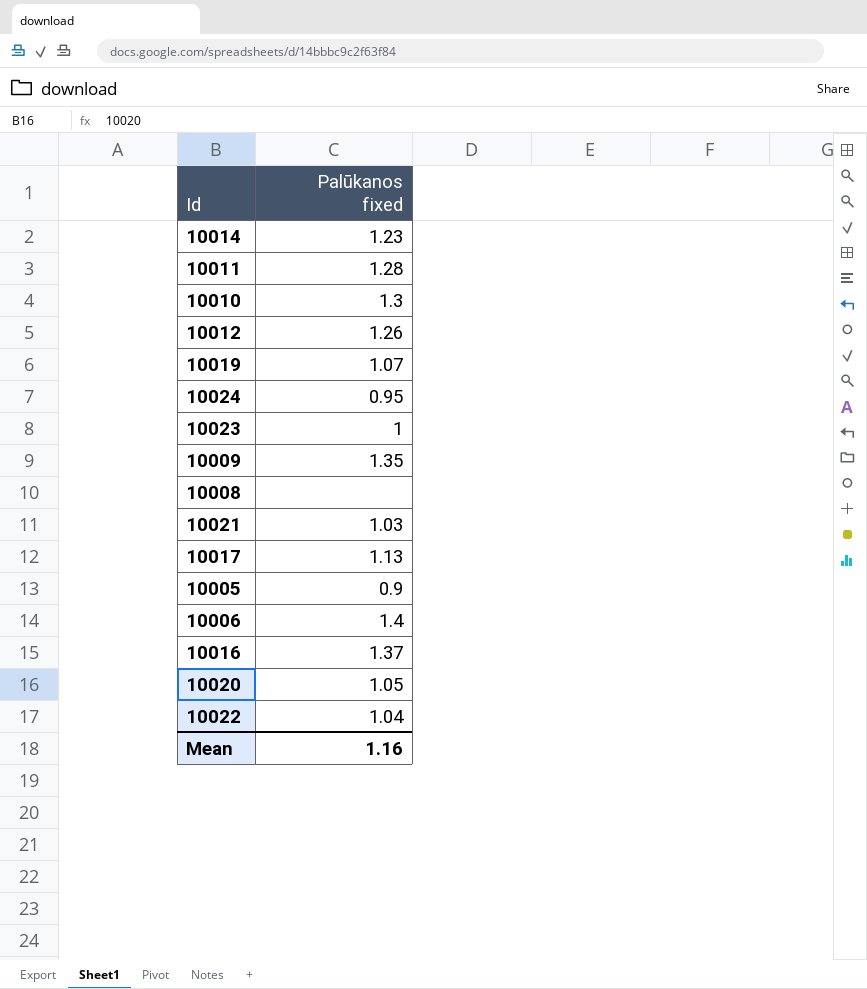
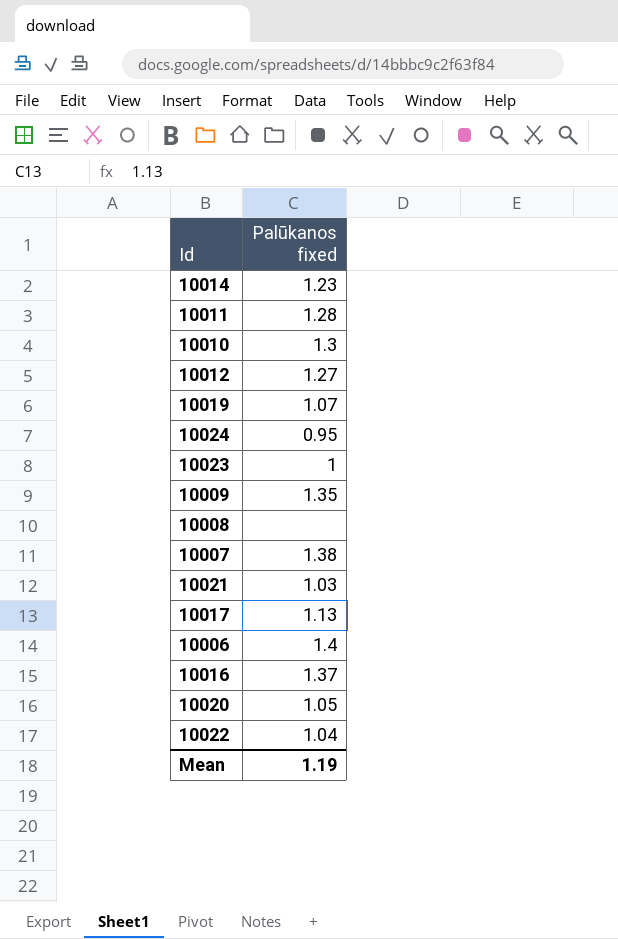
row 10005: 0.9 -> none
10012 | Palūkanos fixed: 1.26 -> 1.27
row 10007: none -> 1.38
Mean | Palūkanos fixed: 1.16 -> 1.19

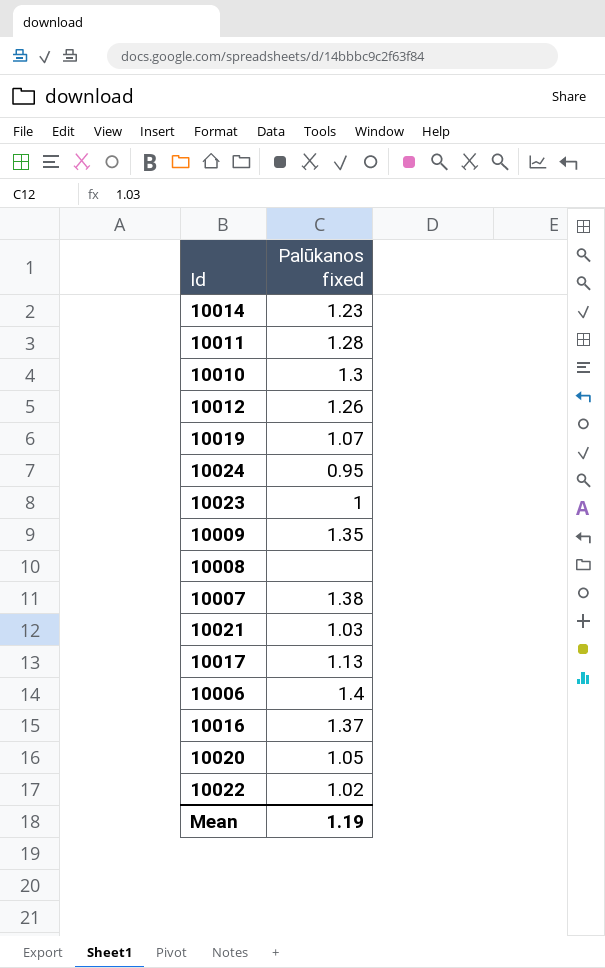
10012 | Palūkanos fixed: 1.27 -> 1.26
10022 | Palūkanos fixed: 1.04 -> 1.02

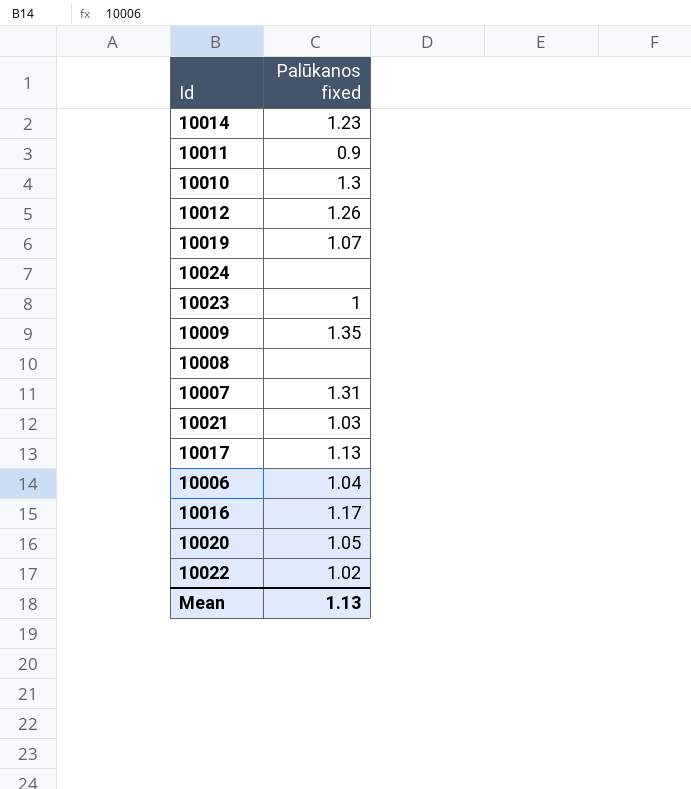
10011 | Palūkanos fixed: 1.28 -> 0.9
10024 | Palūkanos fixed: 0.95 -> none
10007 | Palūkanos fixed: 1.38 -> 1.31
10006 | Palūkanos fixed: 1.4 -> 1.04
10016 | Palūkanos fixed: 1.37 -> 1.17
Mean | Palūkanos fixed: 1.19 -> 1.13

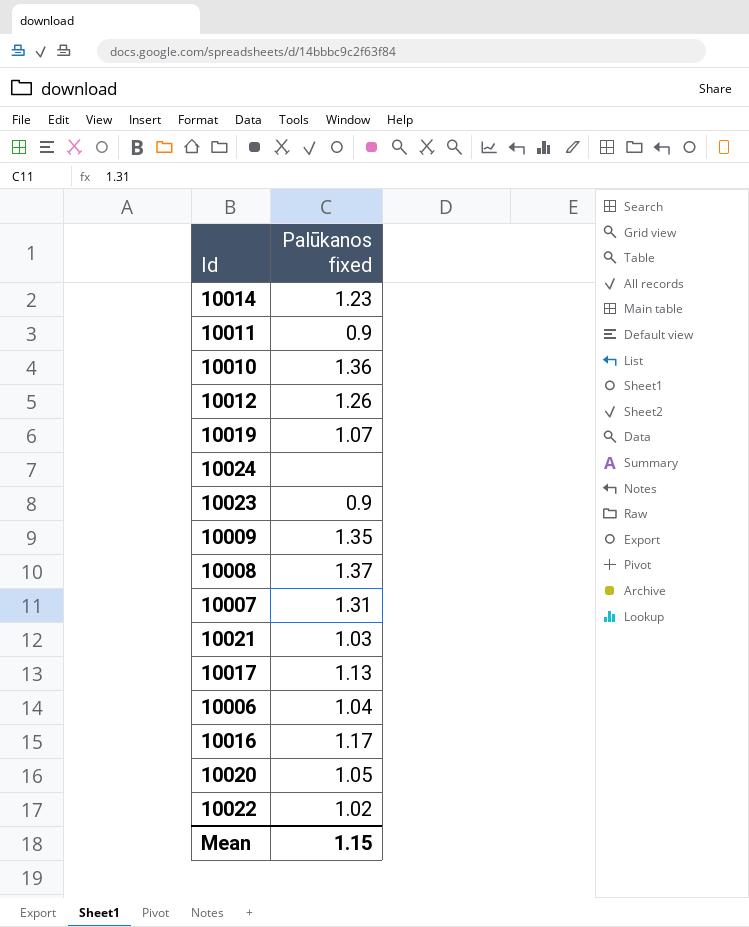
10010 | Palūkanos fixed: 1.3 -> 1.36
10023 | Palūkanos fixed: 1 -> 0.9
10008 | Palūkanos fixed: none -> 1.37
Mean | Palūkanos fixed: 1.13 -> 1.15

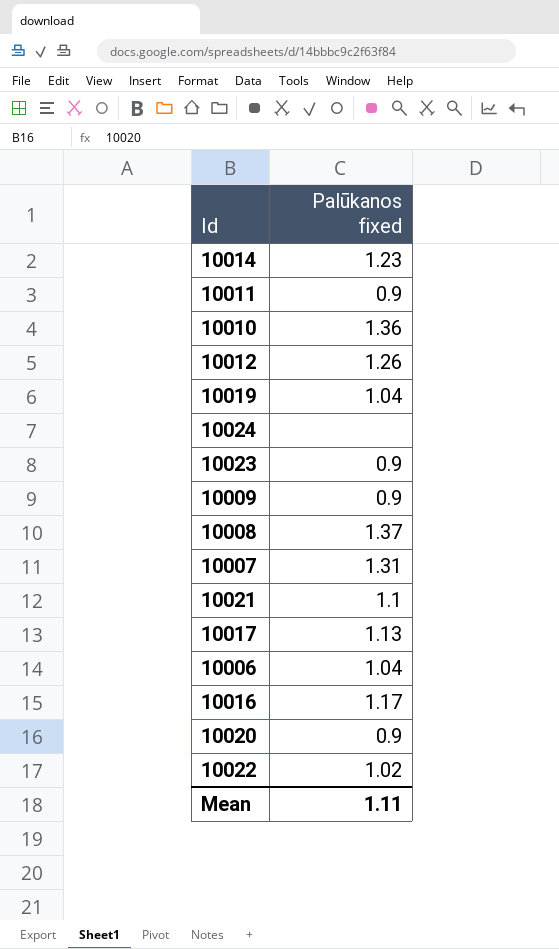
10019 | Palūkanos fixed: 1.07 -> 1.04
10009 | Palūkanos fixed: 1.35 -> 0.9
10021 | Palūkanos fixed: 1.03 -> 1.1
10020 | Palūkanos fixed: 1.05 -> 0.9
Mean | Palūkanos fixed: 1.15 -> 1.11

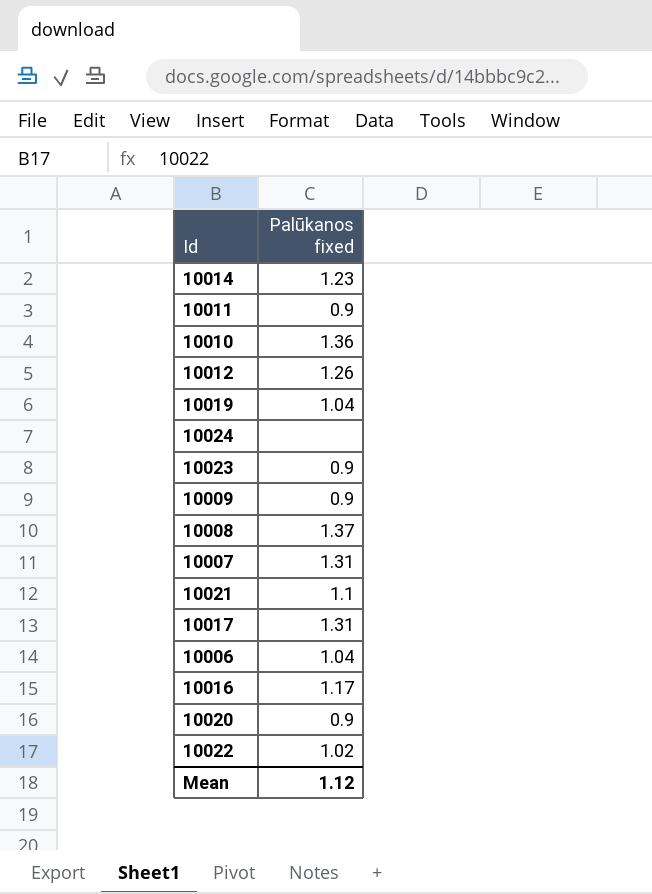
10017 | Palūkanos fixed: 1.13 -> 1.31
Mean | Palūkanos fixed: 1.11 -> 1.12

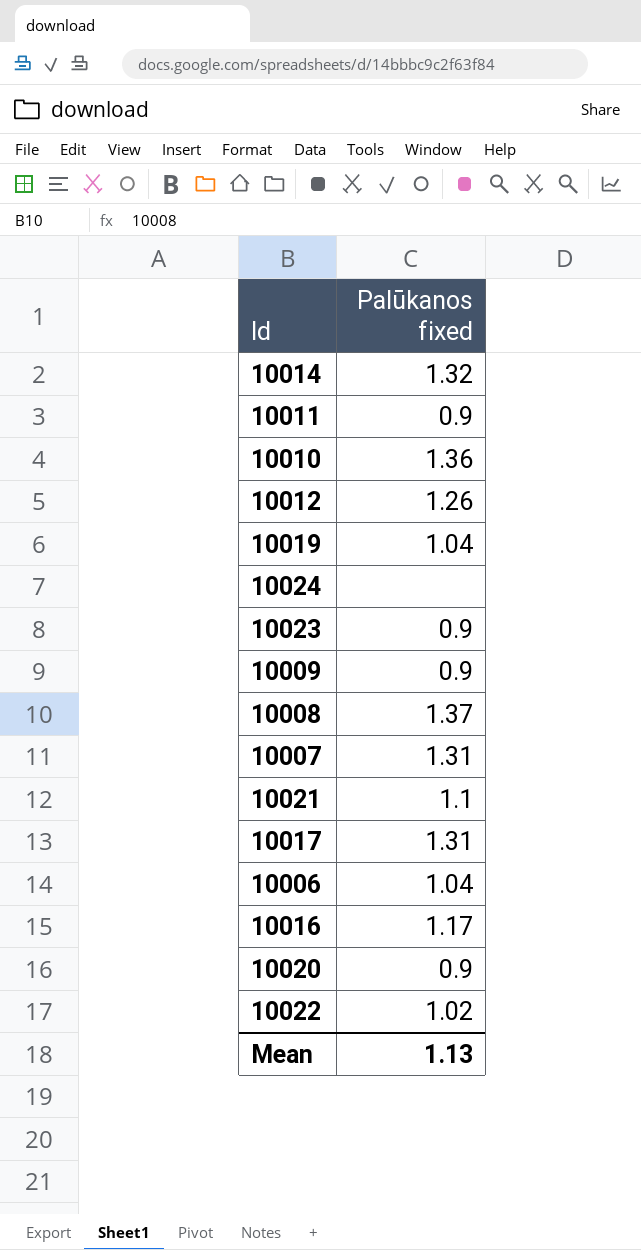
10014 | Palūkanos fixed: 1.23 -> 1.32
Mean | Palūkanos fixed: 1.12 -> 1.13

